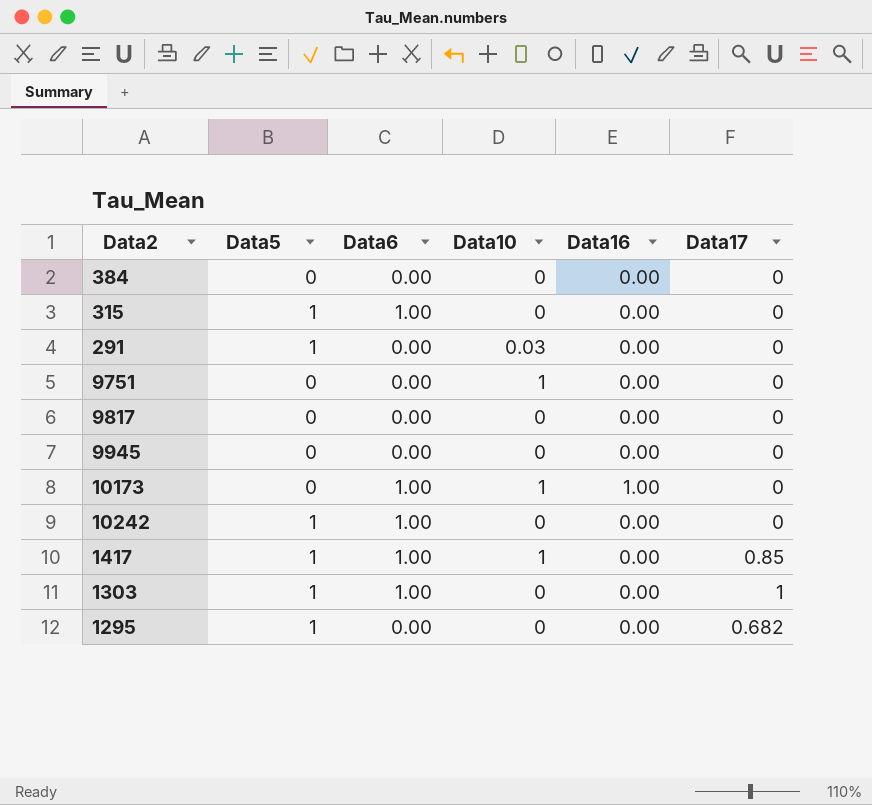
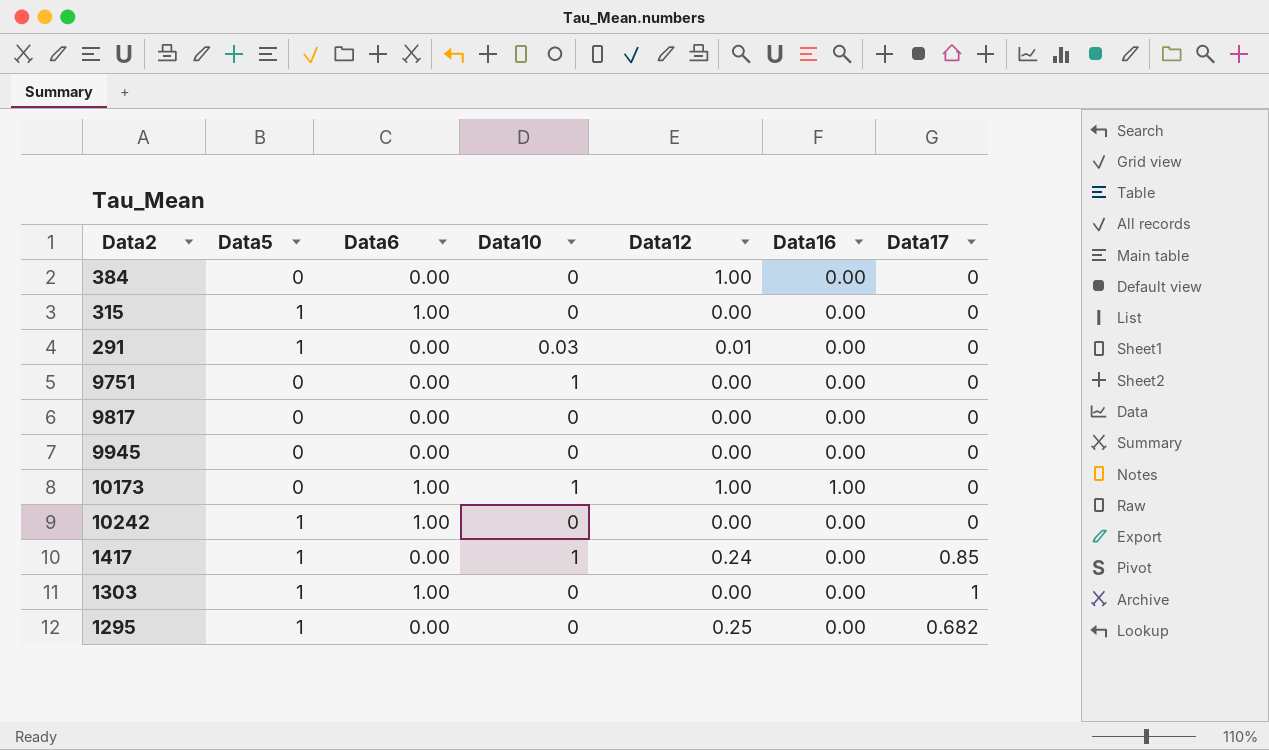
column Data12 | position: none -> 5
1417 | Data6: 1.00 -> 0.00

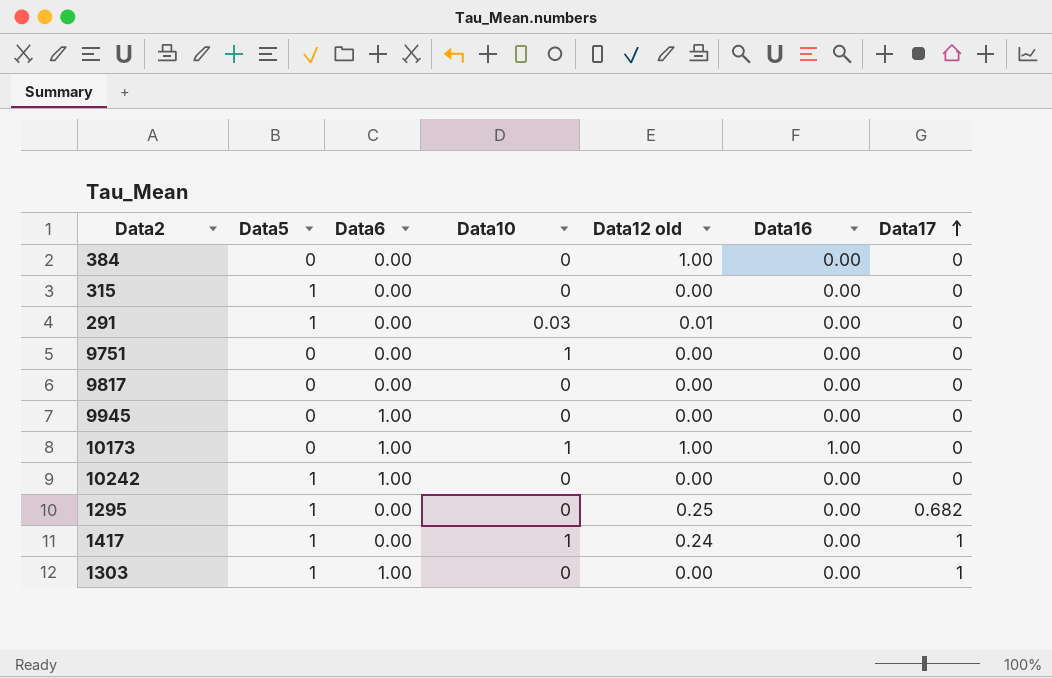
row order: none -> Data17 ascending
column name: Data12 -> Data12 old
315 | Data6: 1.00 -> 0.00
9945 | Data6: 0.00 -> 1.00
1417 | Data17: 0.85 -> 1

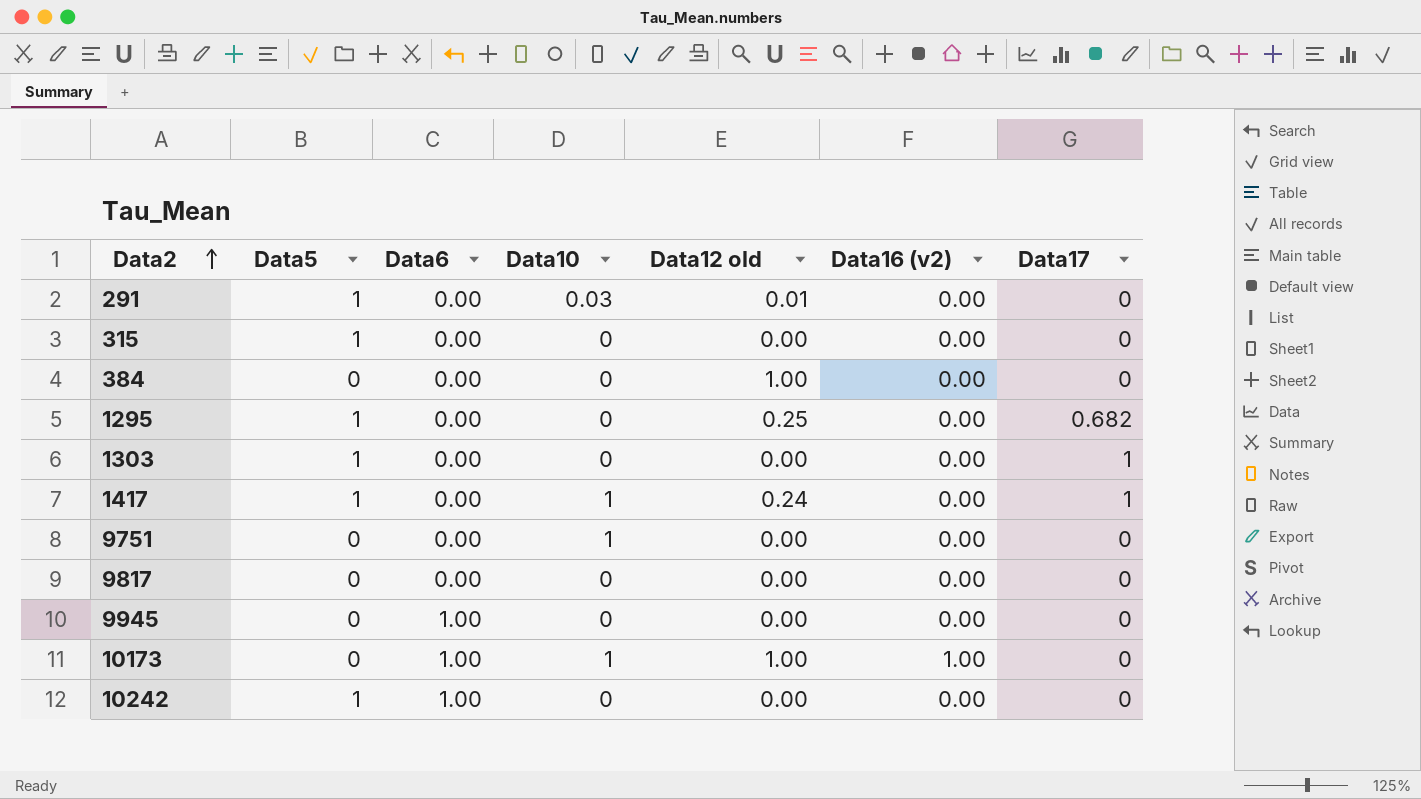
row order: Data17 ascending -> Data2 ascending
column name: Data16 -> Data16 (v2)
1303 | Data6: 1.00 -> 0.00

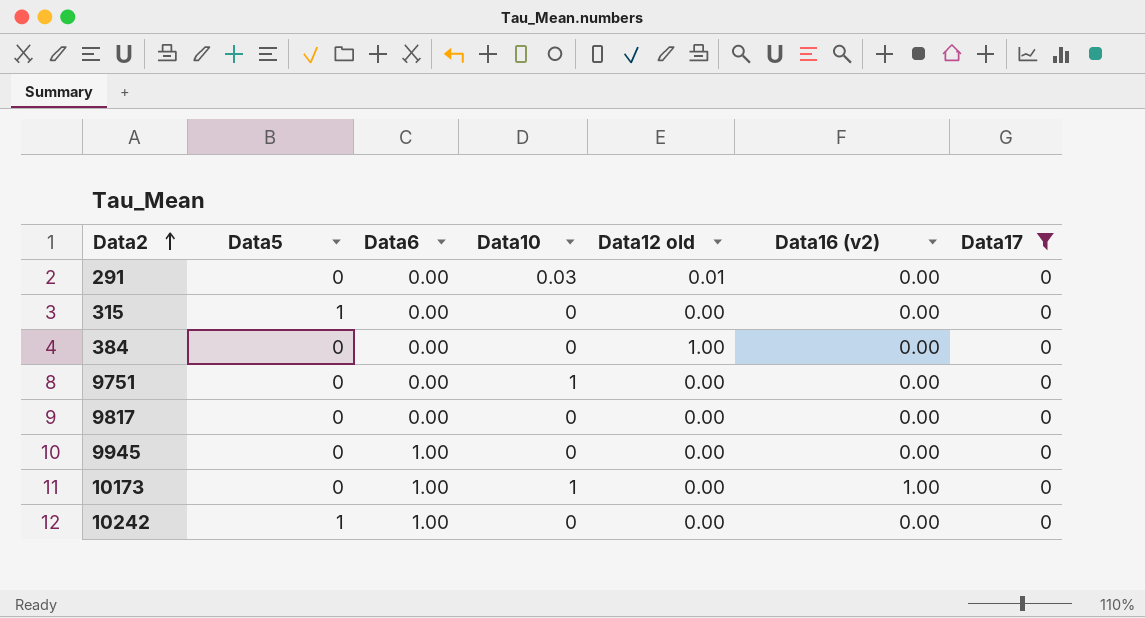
filter: none -> Data17 = 0
291 | Data5: 1 -> 0
10173 | Data12 old: 1.00 -> 0.00

